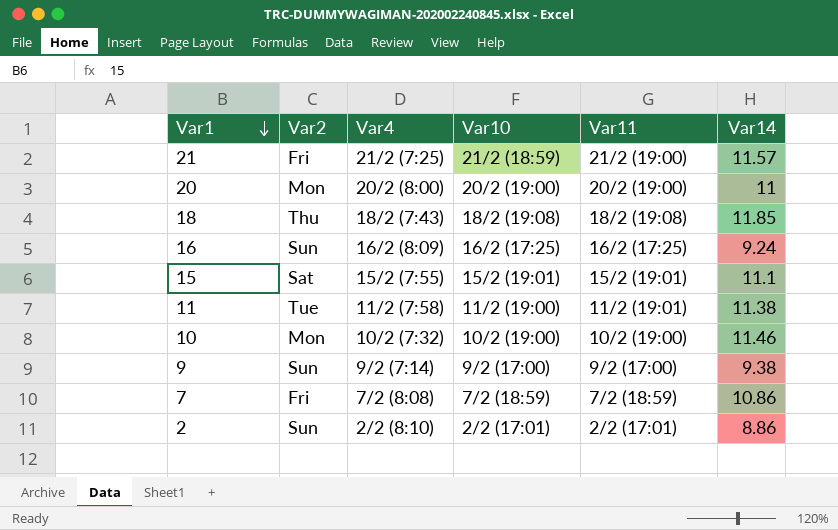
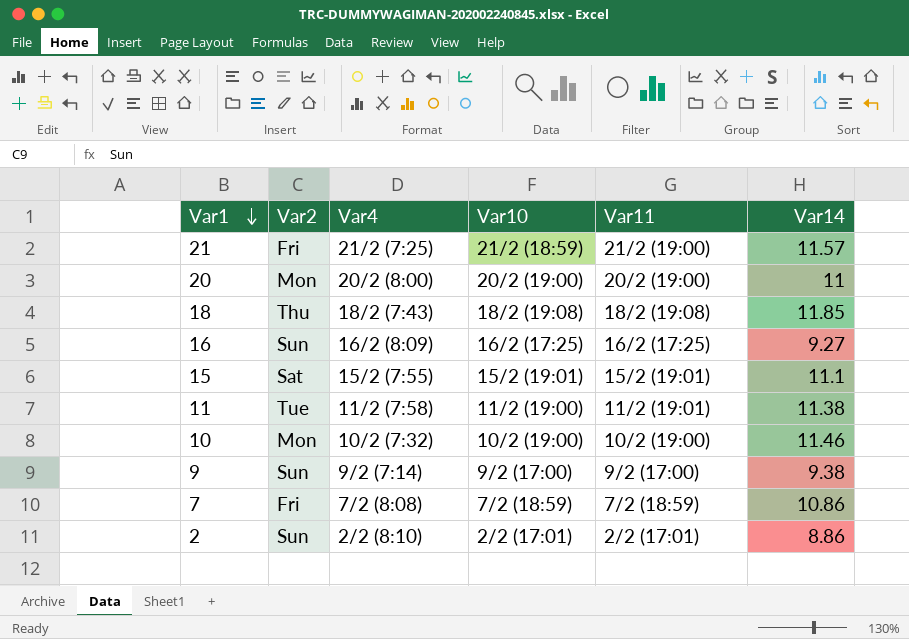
16 | Var14: 9.24 -> 9.27

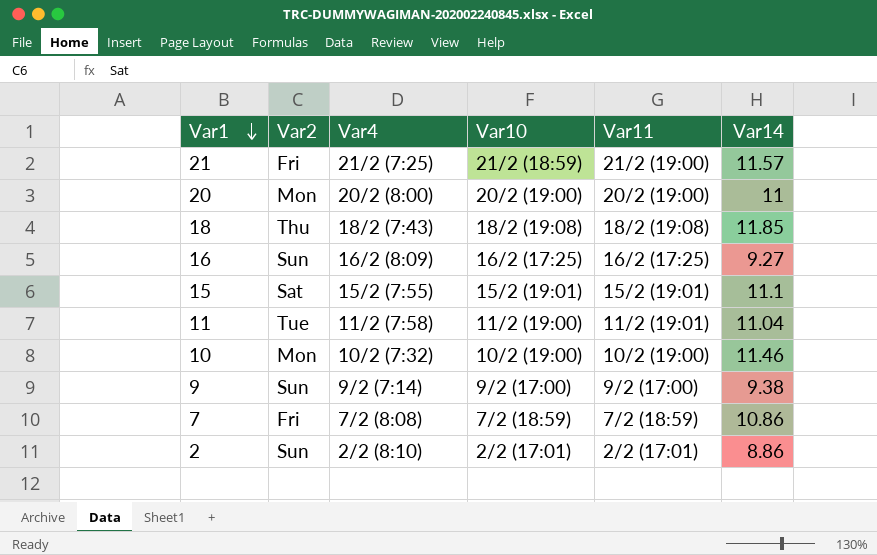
11 | Var14: 11.38 -> 11.04

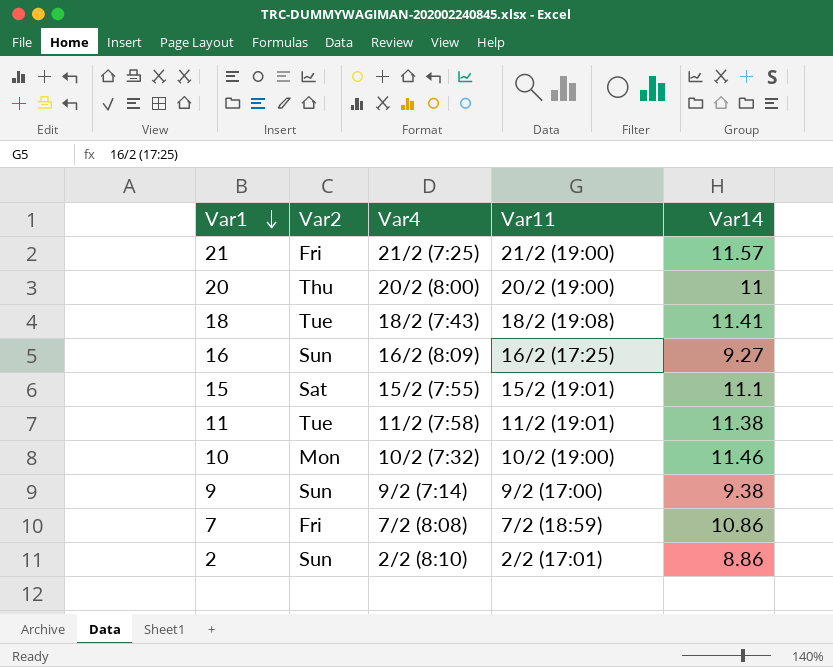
column Var10 | position: 4 -> none
20 | Var2: Mon -> Thu
18 | Var2: Thu -> Tue
18 | Var14: 11.85 -> 11.41
11 | Var14: 11.04 -> 11.38

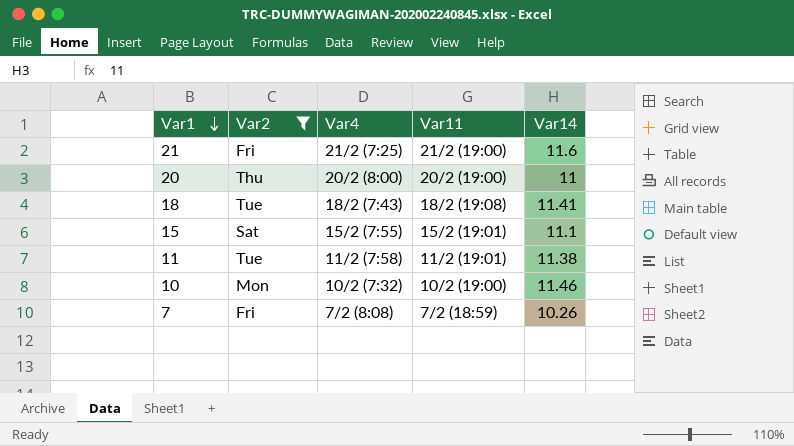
filter: none -> Var2 != Sun
21 | Var14: 11.57 -> 11.6
7 | Var14: 10.86 -> 10.26

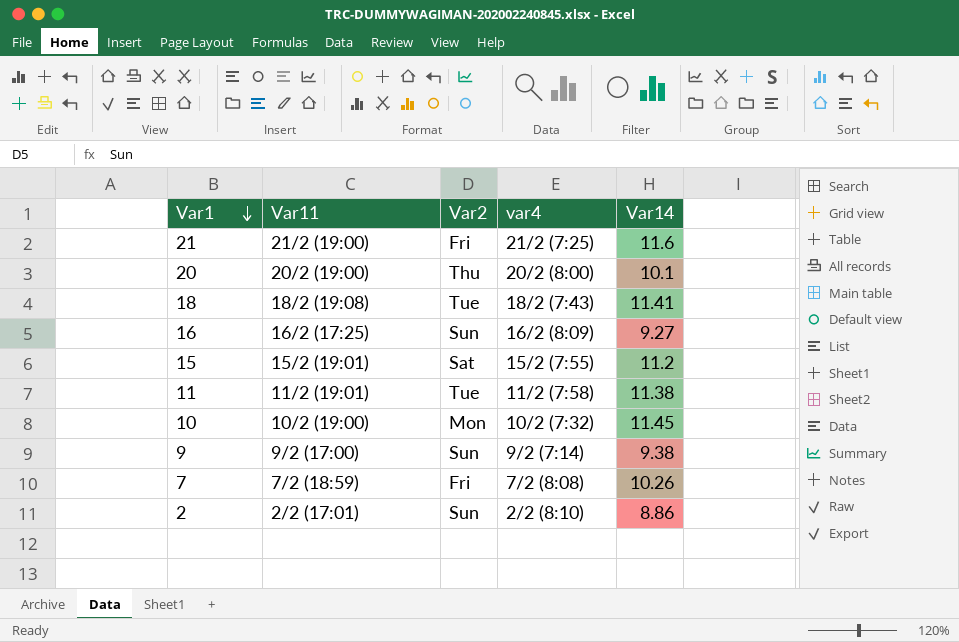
filter: Var2 != Sun -> none
column Var11 | position: 4 -> 2
column name: Var4 -> var4
20 | Var14: 11 -> 10.1
15 | Var14: 11.1 -> 11.2
10 | Var14: 11.46 -> 11.45

